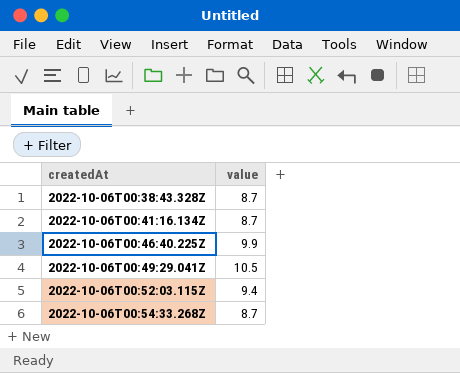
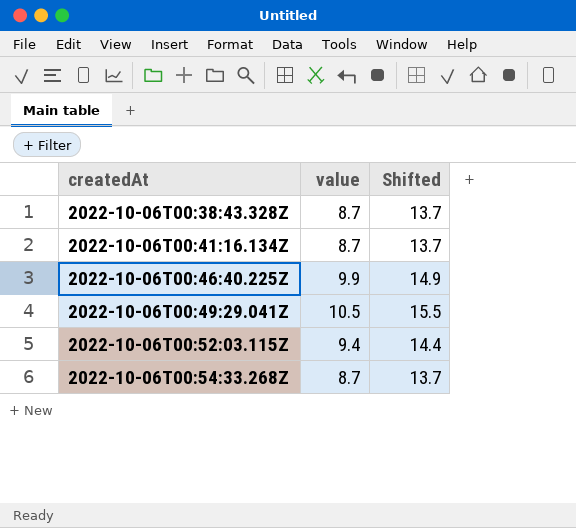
column Shifted | formula: none -> [value] + 5

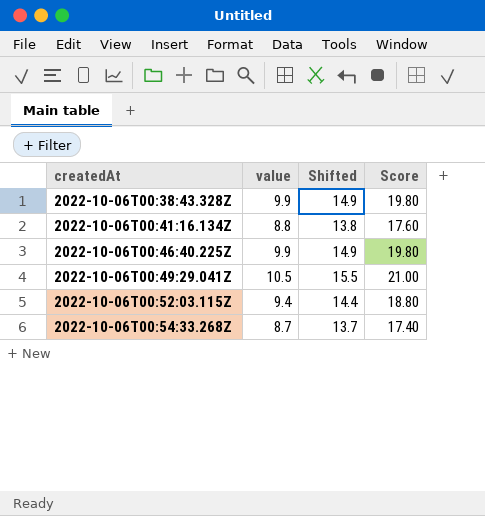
column Score | formula: none -> [value] * 2
2022-10-06T00:38:43.328Z | value: 8.7 -> 9.9
2022-10-06T00:38:43.328Z | Shifted: 13.7 -> 14.9
2022-10-06T00:41:16.134Z | value: 8.7 -> 8.8
2022-10-06T00:41:16.134Z | Shifted: 13.7 -> 13.8

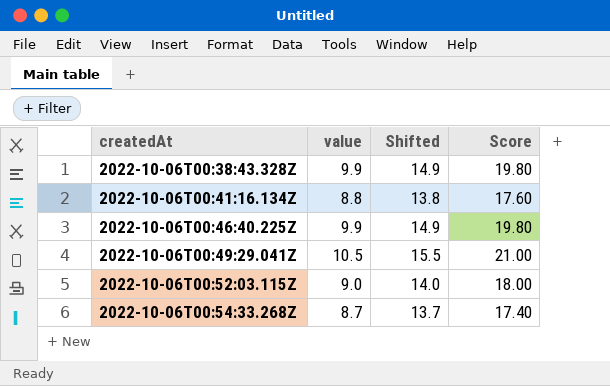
2022-10-06T00:52:03.115Z | value: 9.4 -> 9.0
2022-10-06T00:52:03.115Z | Shifted: 14.4 -> 14.0
2022-10-06T00:52:03.115Z | Score: 18.80 -> 18.00

